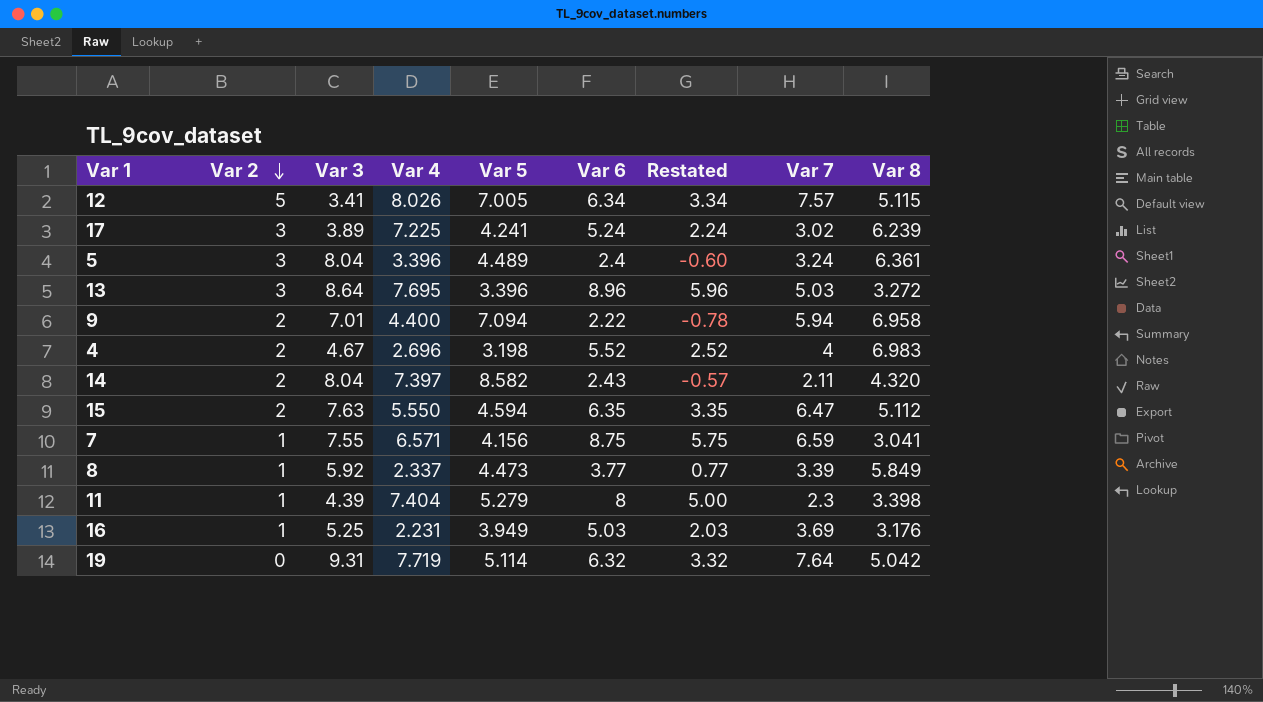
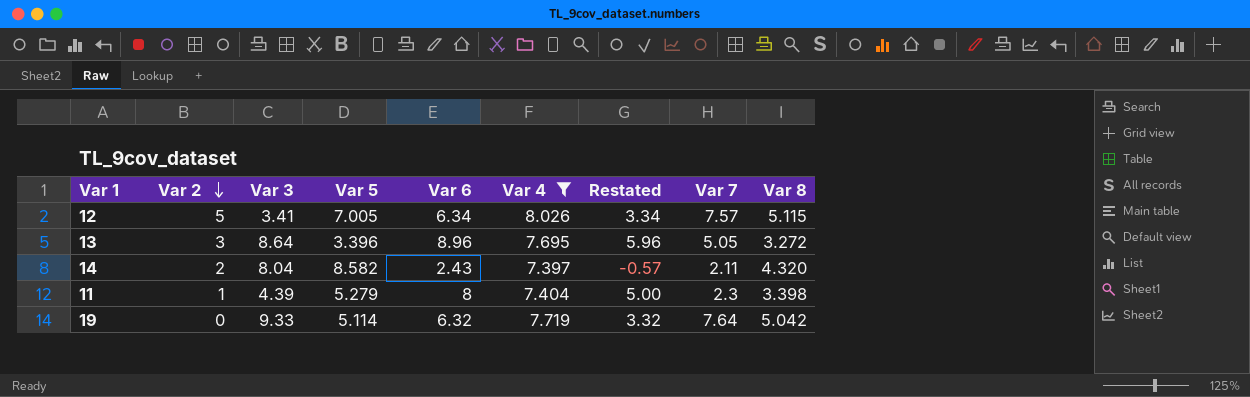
filter: none -> Var 4 >= 7.397
column Var 4 | position: 4 -> 6
13 | Var 7: 5.03 -> 5.05
19 | Var 3: 9.31 -> 9.33

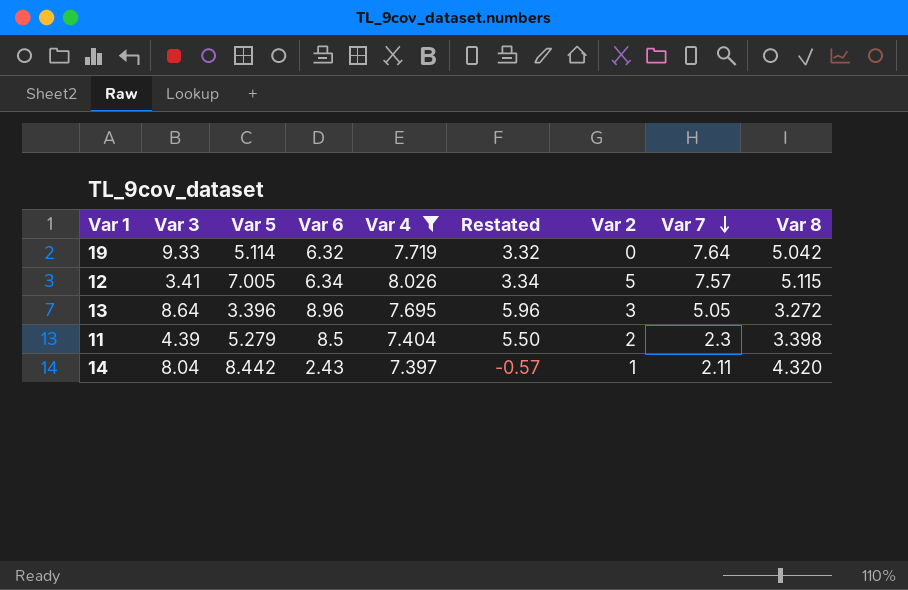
row order: Var 2 descending -> Var 7 descending
column Var 2 | position: 2 -> 7
11 | Var 6: 8 -> 8.5
11 | Restated: 5.00 -> 5.50
11 | Var 2: 1 -> 2
14 | Var 5: 8.582 -> 8.442
14 | Var 2: 2 -> 1

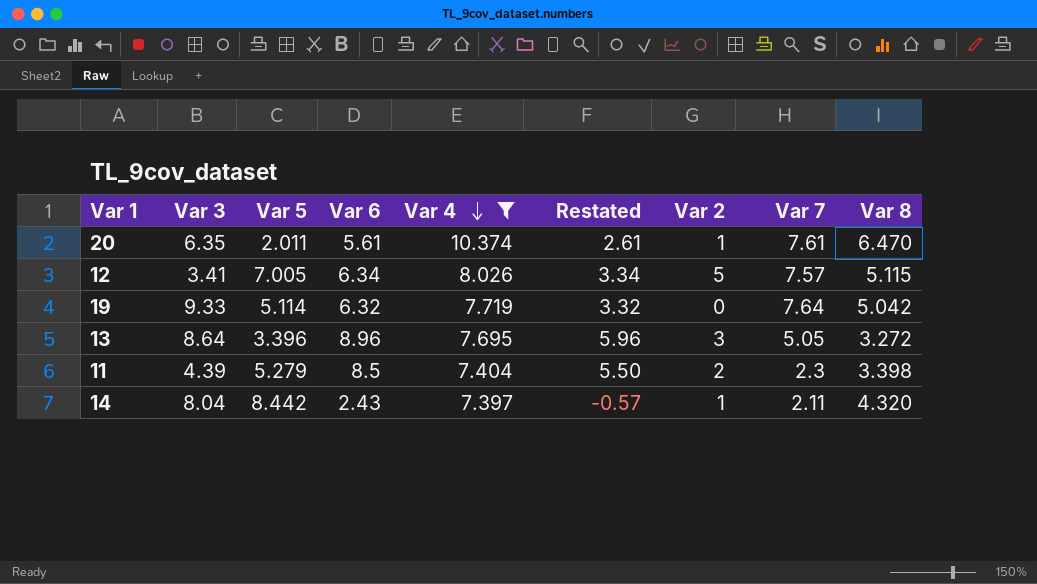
row order: Var 7 descending -> Var 4 descending
row 20: none -> 6.35 | 2.011 | 5.61 | 10.374 | 2.61 | 1 | 7.61 | 6.470

